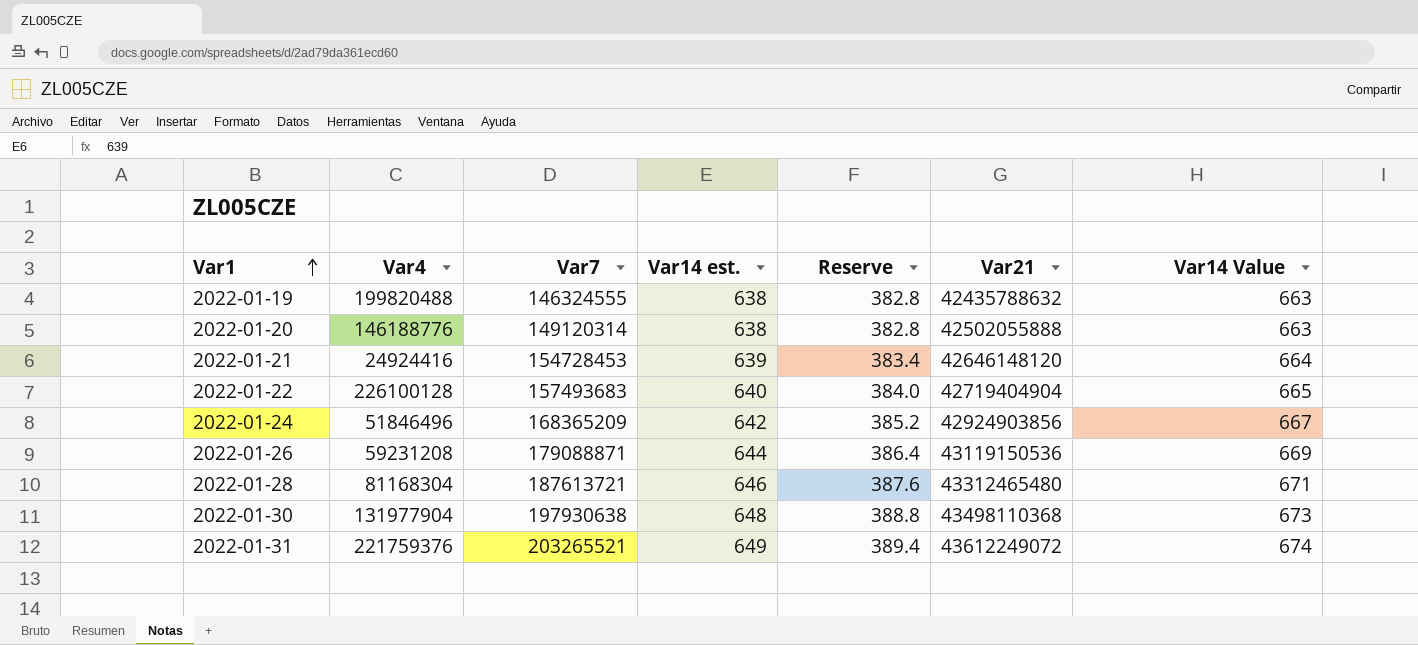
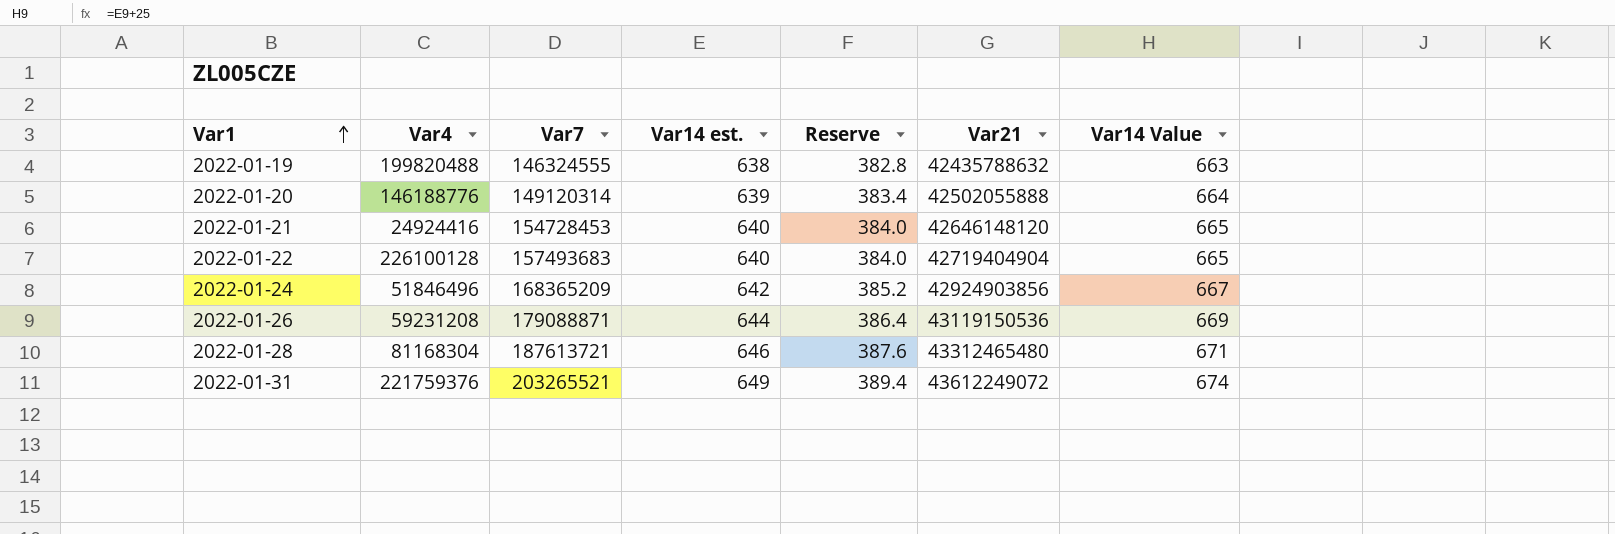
row 2022-01-30: 131977904 | 197930638 | 648 | 388.8 | 43498110368 | 673 -> none
2022-01-20 | Var14 est.: 638 -> 639
2022-01-20 | Reserve: 382.8 -> 383.4
2022-01-20 | Var14 Value: 663 -> 664
2022-01-21 | Var14 est.: 639 -> 640
2022-01-21 | Reserve: 383.4 -> 384.0
2022-01-21 | Var14 Value: 664 -> 665

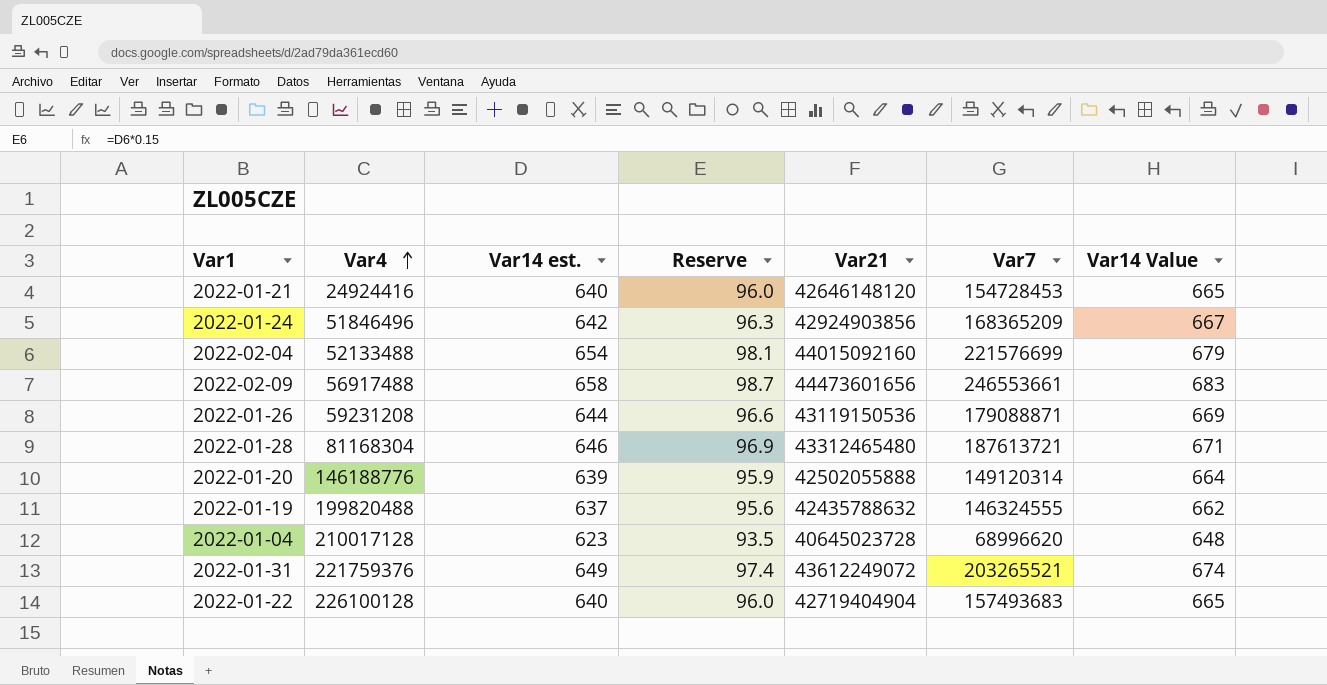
row order: Var1 ascending -> Var4 ascending
column Reserve | formula: [Var14 est.] * 0.6 -> [Var14 est.] * 0.15
column Var7 | position: 3 -> 6
row 2022-02-04: none -> 52133488 | 654 | 98.1 | 44015092160 | 221576699 | 679
row 2022-02-09: none -> 56917488 | 658 | 98.7 | 44473601656 | 246553661 | 683
2022-01-19 | Var14 est.: 638 -> 637
2022-01-19 | Var14 Value: 663 -> 662
row 2022-01-04: none -> 210017128 | 623 | 93.5 | 40645023728 | 68996620 | 648

